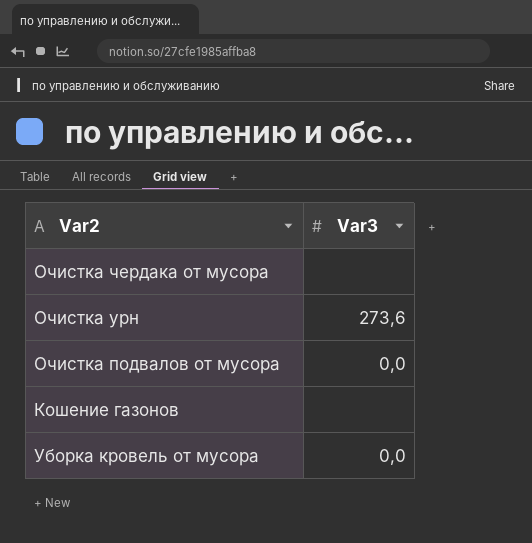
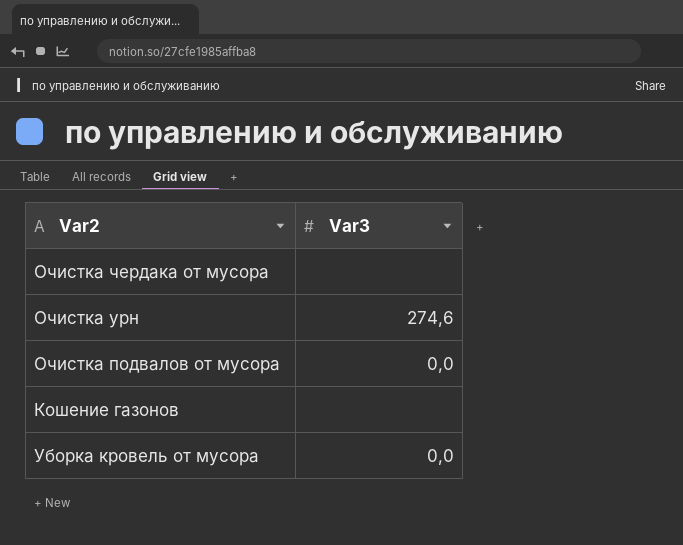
Очистка урн | Var3: 273,6 -> 274,6

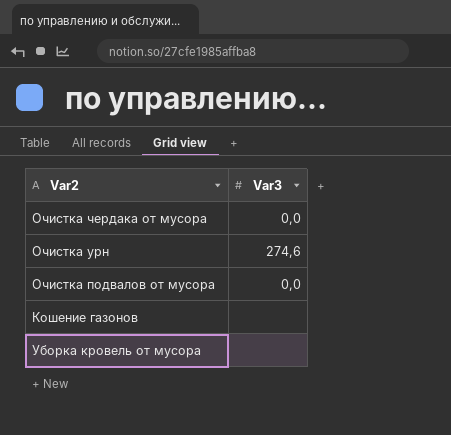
Очистка чердака от мусора | Var3: none -> 0,0
Уборка кровель от мусора | Var3: 0,0 -> none

